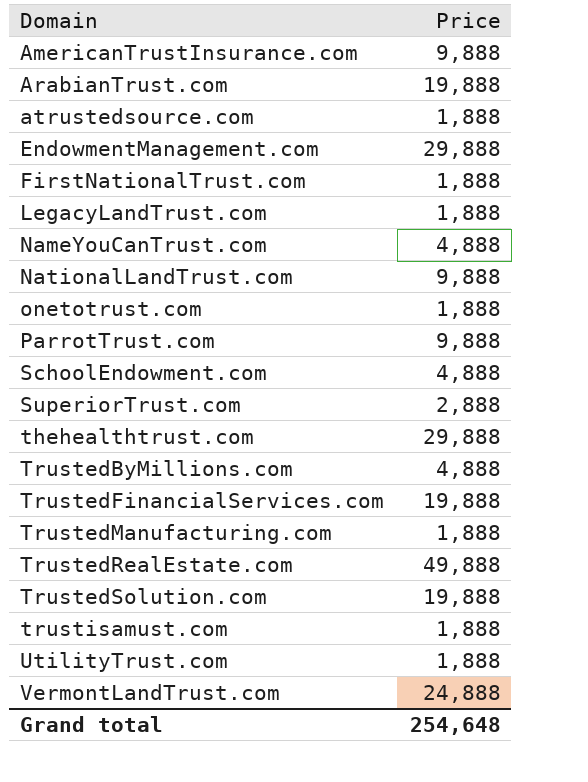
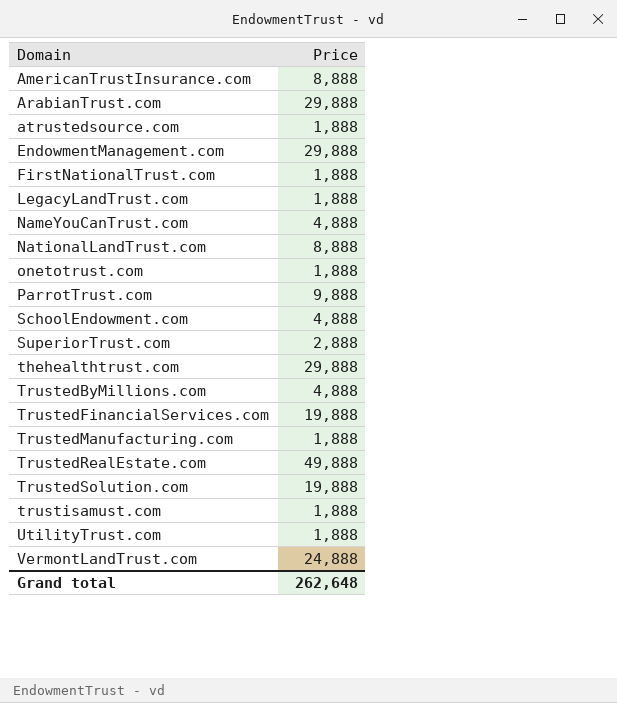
AmericanTrustInsurance.com | Price: 9,888 -> 8,888
ArabianTrust.com | Price: 19,888 -> 29,888
NationalLandTrust.com | Price: 9,888 -> 8,888
Grand total | Price: 254,648 -> 262,648

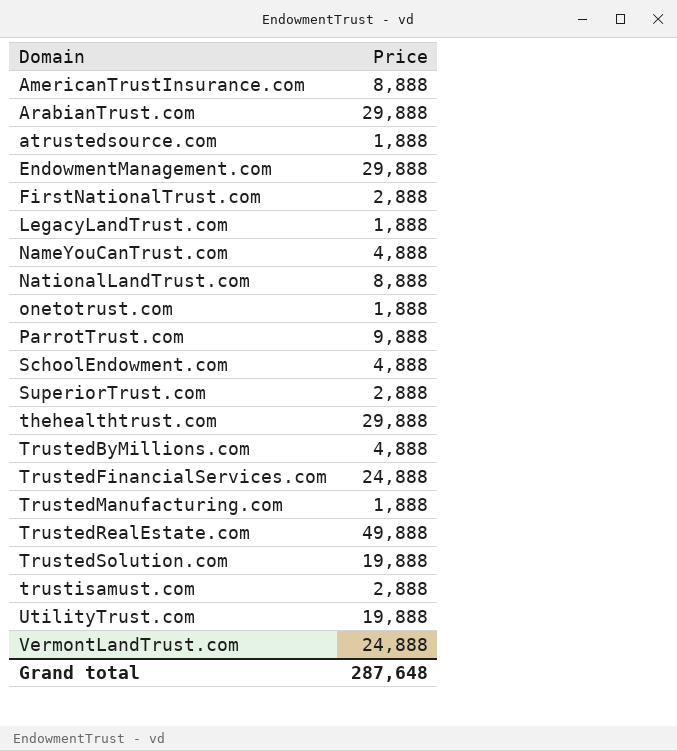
FirstNationalTrust.com | Price: 1,888 -> 2,888
TrustedFinancialServices.com | Price: 19,888 -> 24,888
trustisamust.com | Price: 1,888 -> 2,888
UtilityTrust.com | Price: 1,888 -> 19,888
Grand total | Price: 262,648 -> 287,648

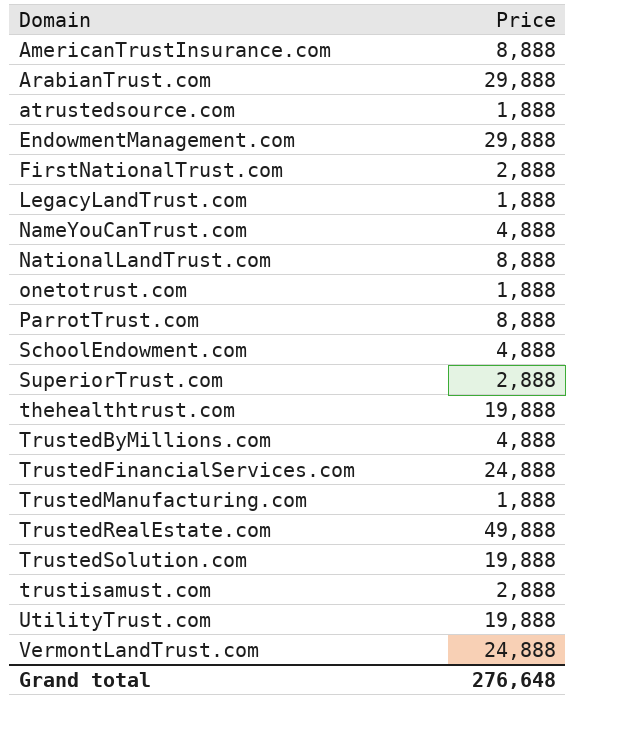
ParrotTrust.com | Price: 9,888 -> 8,888
thehealthtrust.com | Price: 29,888 -> 19,888
Grand total | Price: 287,648 -> 276,648

